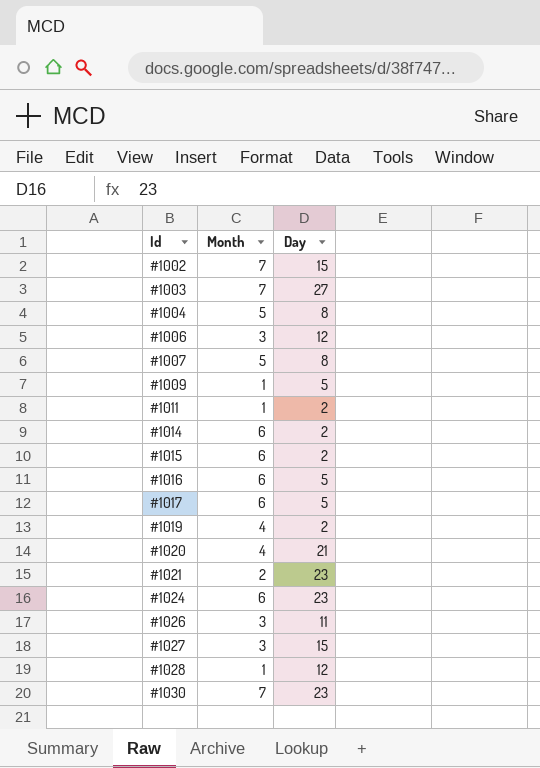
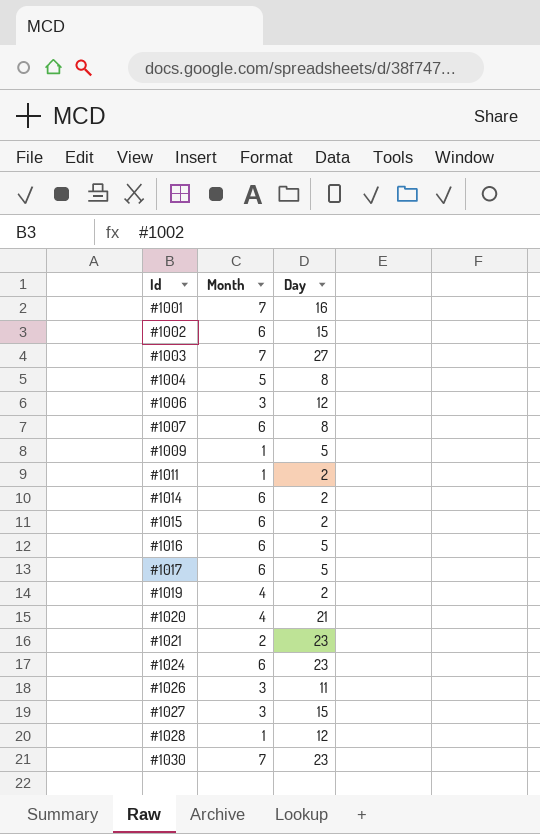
row #1001: none -> 7 | 16
#1002 | Month: 7 -> 6
#1007 | Month: 5 -> 6

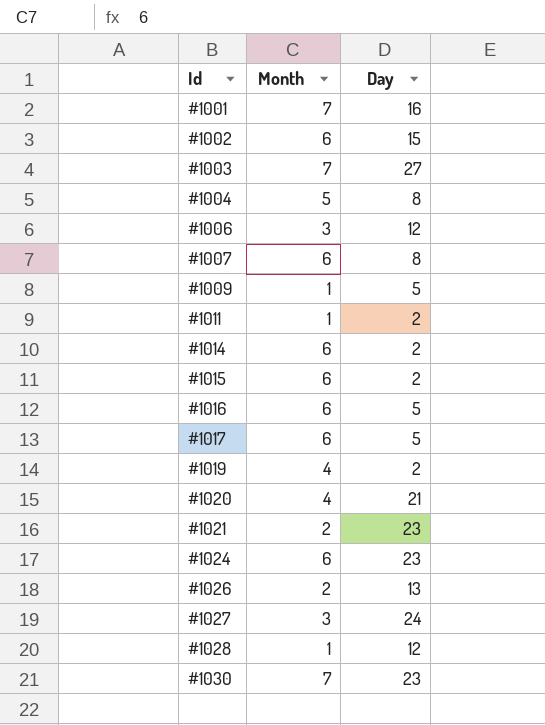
#1026 | Month: 3 -> 2
#1026 | Day: 11 -> 13
#1027 | Day: 15 -> 24

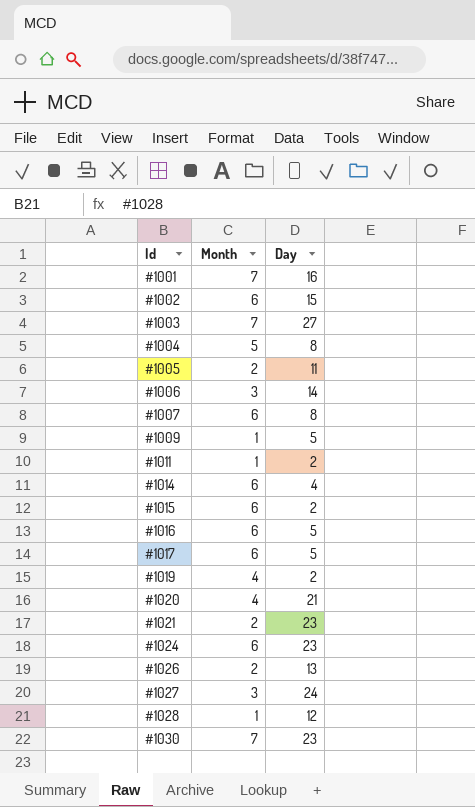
row #1005: none -> 2 | 11
#1006 | Day: 12 -> 14
#1014 | Day: 2 -> 4

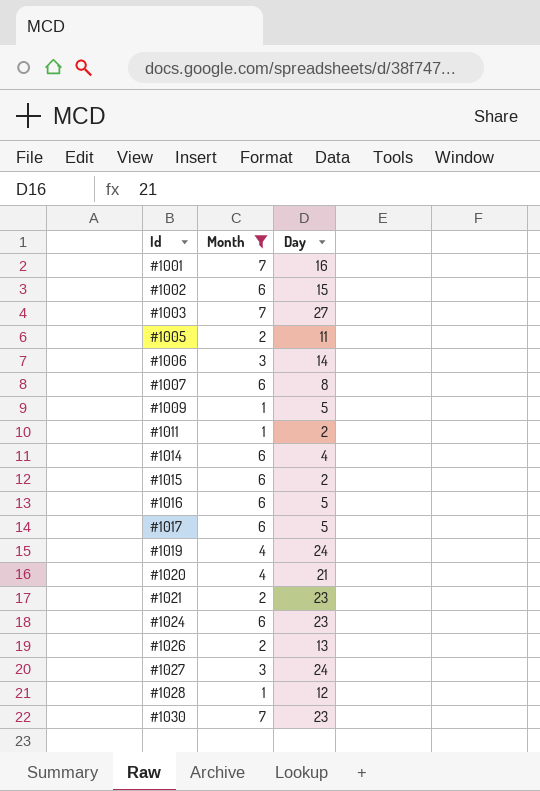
filter: none -> Month != 5
#1019 | Day: 2 -> 24

